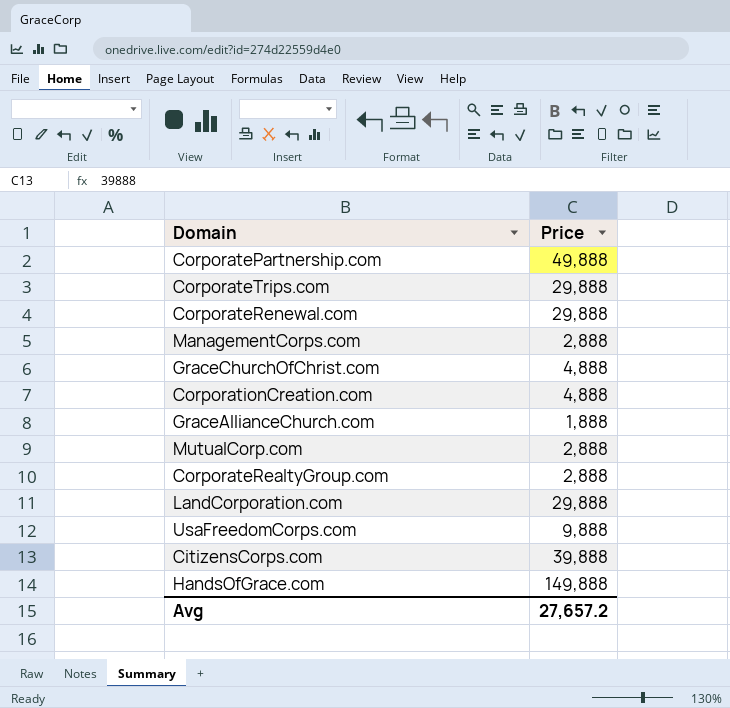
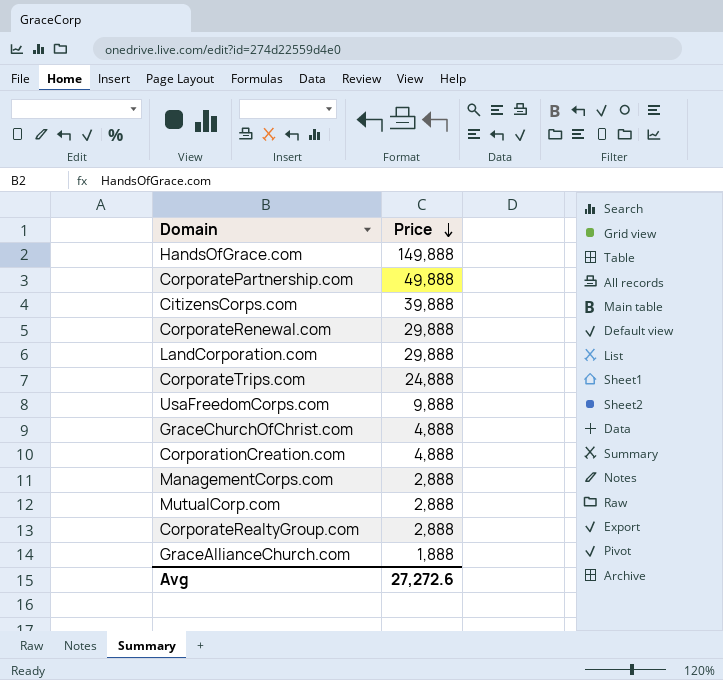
row order: none -> Price descending
CorporateTrips.com | Price: 29,888 -> 24,888
Avg | Price: 27,657.2 -> 27,272.6

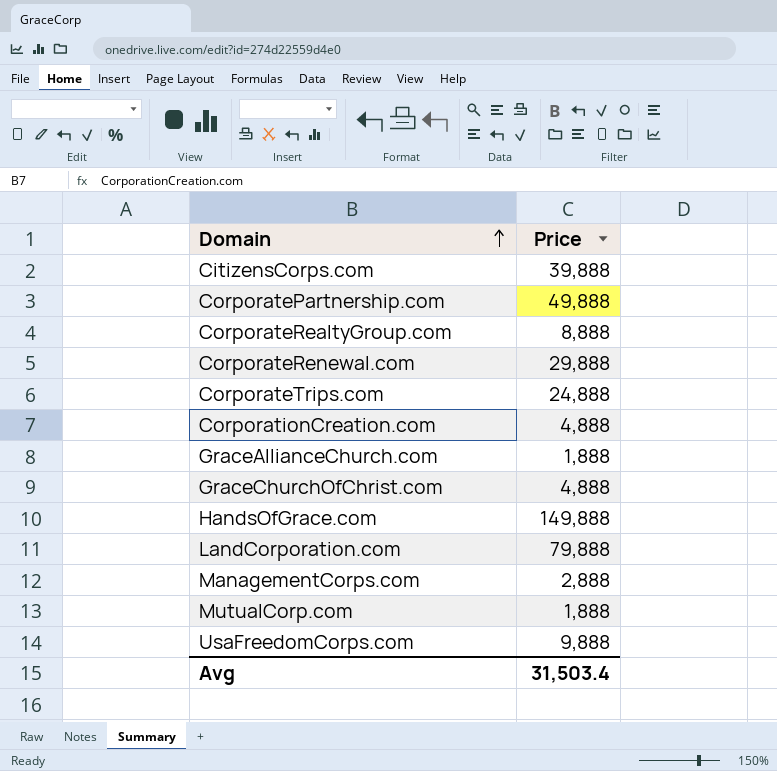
row order: Price descending -> Domain ascending
CorporateRealtyGroup.com | Price: 2,888 -> 8,888
LandCorporation.com | Price: 29,888 -> 79,888
MutualCorp.com | Price: 2,888 -> 1,888
Avg | Price: 27,272.6 -> 31,503.4

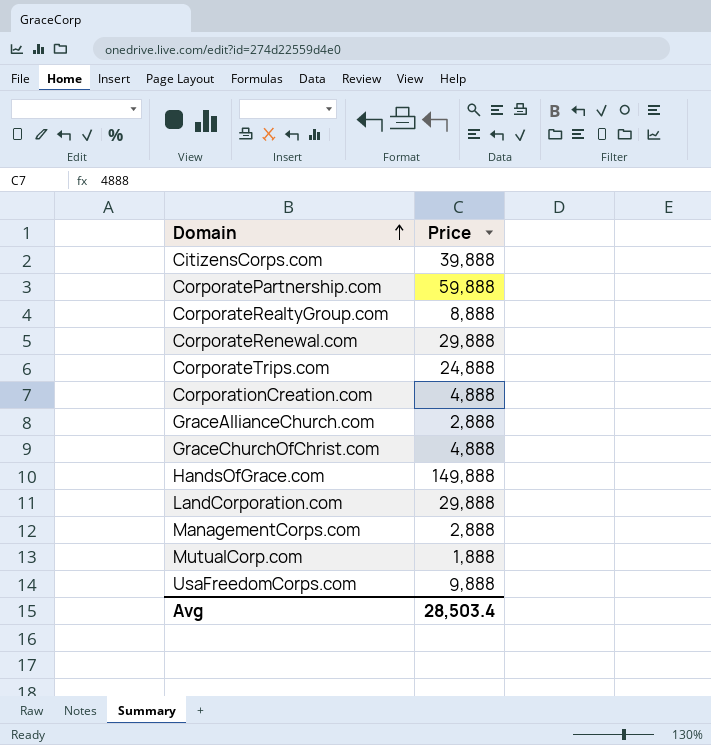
CorporatePartnership.com | Price: 49,888 -> 59,888
GraceAllianceChurch.com | Price: 1,888 -> 2,888
LandCorporation.com | Price: 79,888 -> 29,888
Avg | Price: 31,503.4 -> 28,503.4

